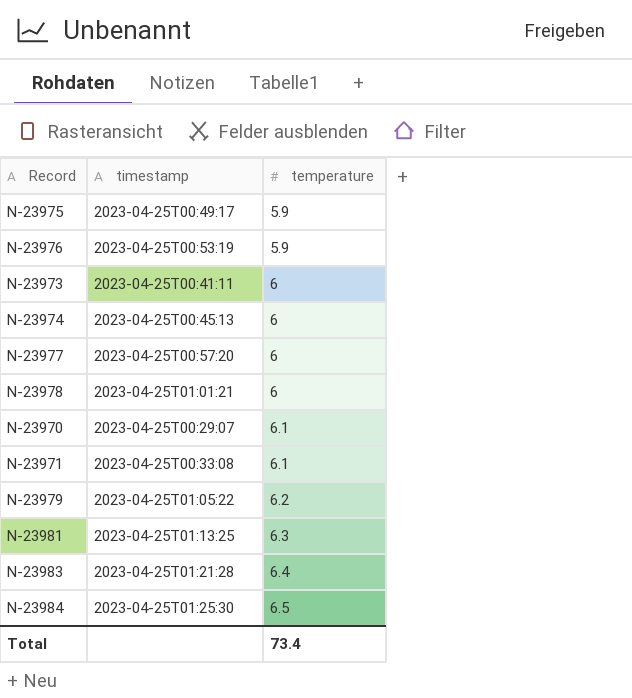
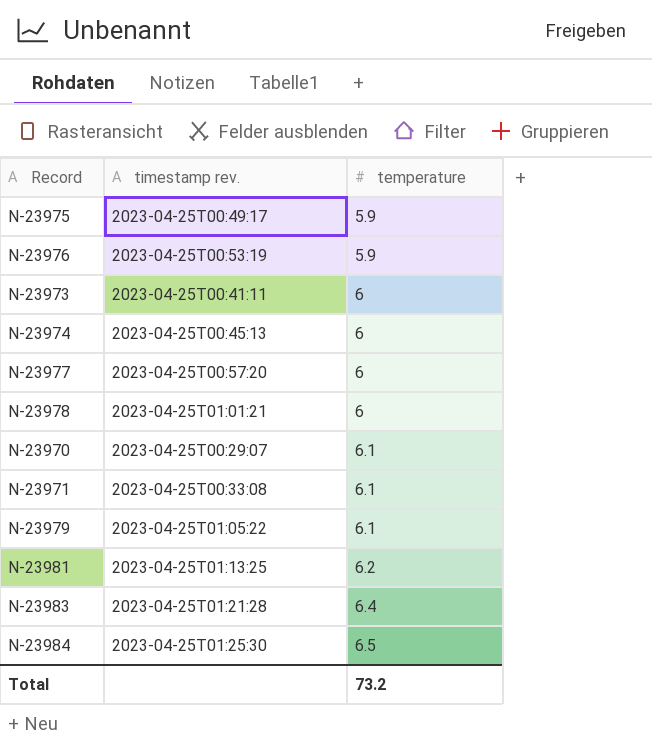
column name: timestamp -> timestamp rev.
N-23979 | temperature: 6.2 -> 6.1
N-23981 | temperature: 6.3 -> 6.2
Total | temperature: 73.4 -> 73.2

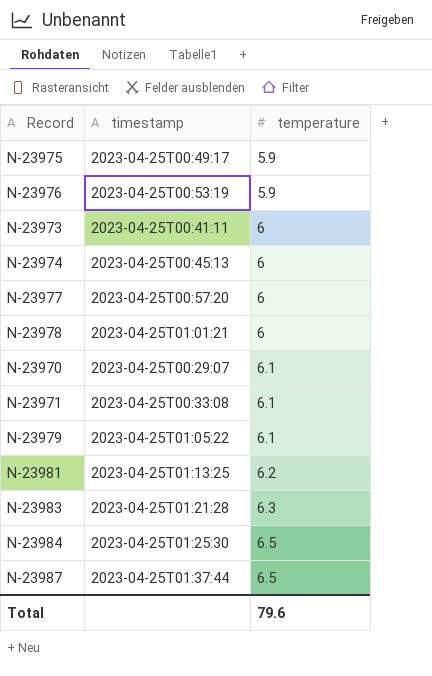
column name: timestamp rev. -> timestamp
N-23983 | temperature: 6.4 -> 6.3
row N-23987: none -> 2023-04-25T01:37:44 | 6.5
Total | temperature: 73.2 -> 79.6

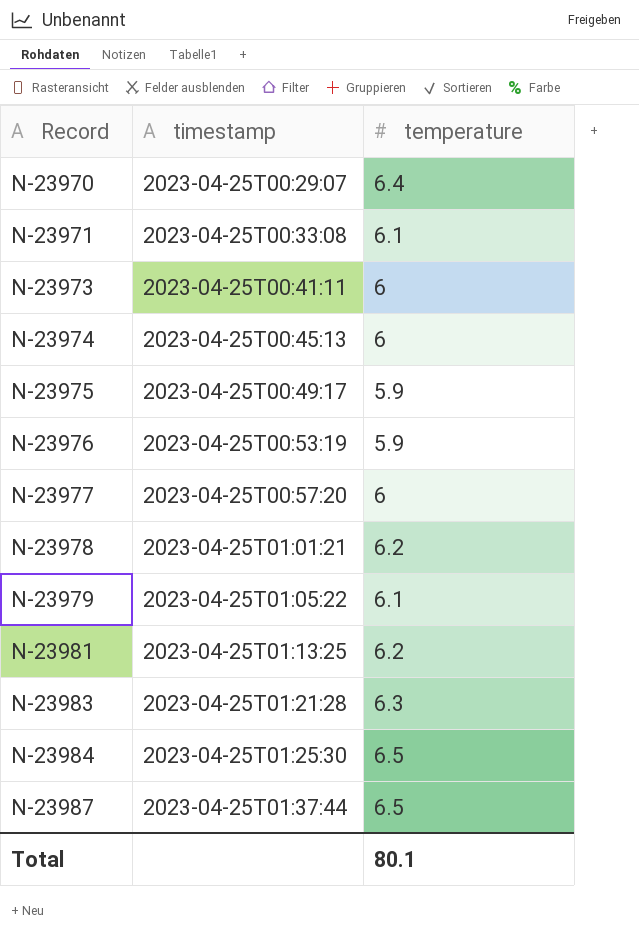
row order: temperature ascending -> Record ascending
N-23970 | temperature: 6.1 -> 6.4
N-23978 | temperature: 6 -> 6.2
Total | temperature: 79.6 -> 80.1

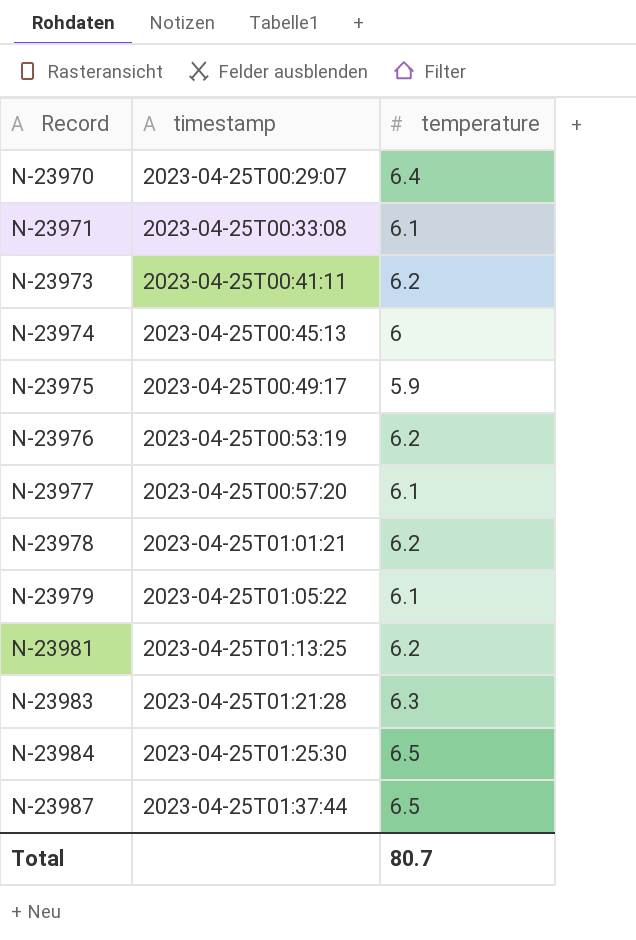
N-23973 | temperature: 6 -> 6.2
N-23976 | temperature: 5.9 -> 6.2
N-23977 | temperature: 6 -> 6.1
Total | temperature: 80.1 -> 80.7

